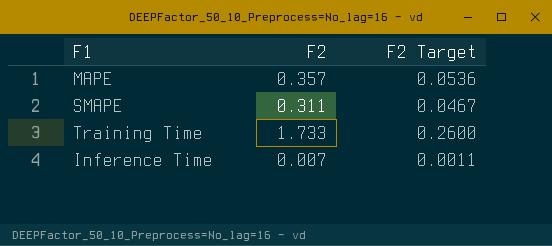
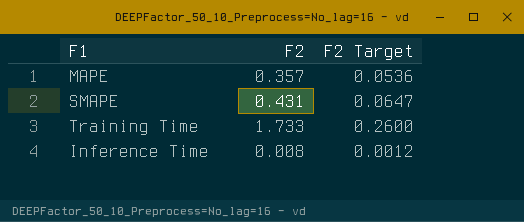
SMAPE | F2: 0.311 -> 0.431
SMAPE | F2 Target: 0.0467 -> 0.0647
Inference Time | F2: 0.007 -> 0.008
Inference Time | F2 Target: 0.0011 -> 0.0012

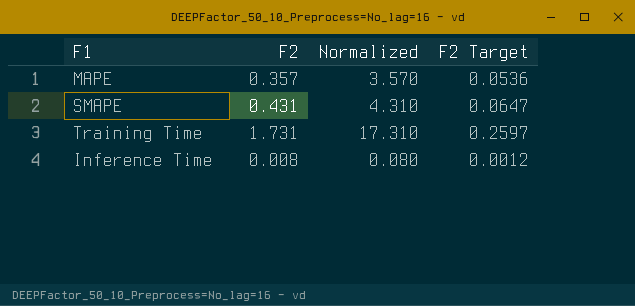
column Normalized | formula: none -> [F2] * 10
Training Time | F2: 1.733 -> 1.731
Training Time | F2 Target: 0.2600 -> 0.2597

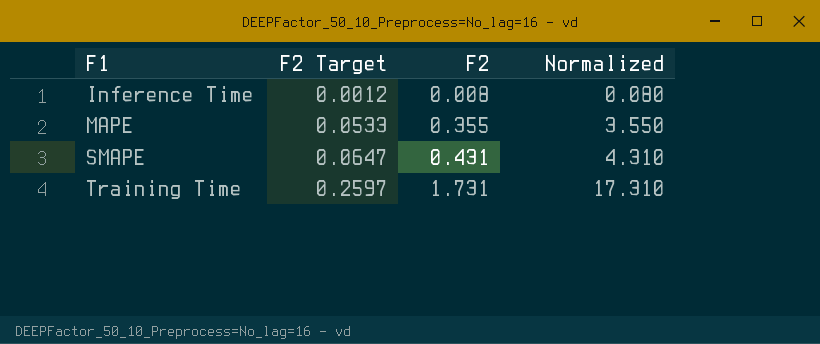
row order: none -> F1 ascending
column F2 Target | position: 4 -> 2
MAPE | F2 Target: 0.0536 -> 0.0533
MAPE | F2: 0.357 -> 0.355
MAPE | Normalized: 3.570 -> 3.550

